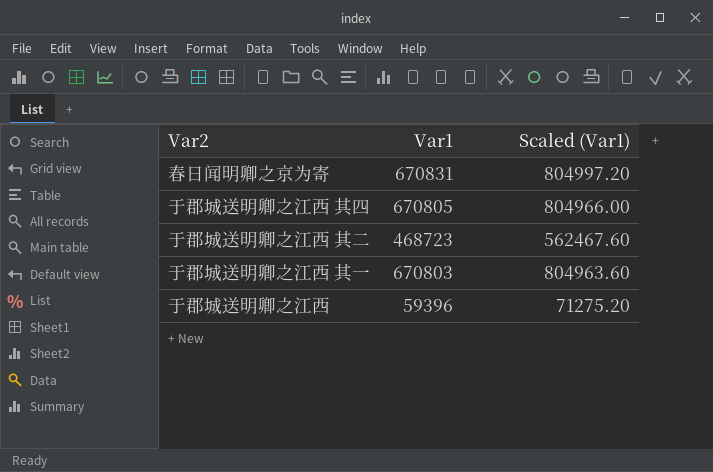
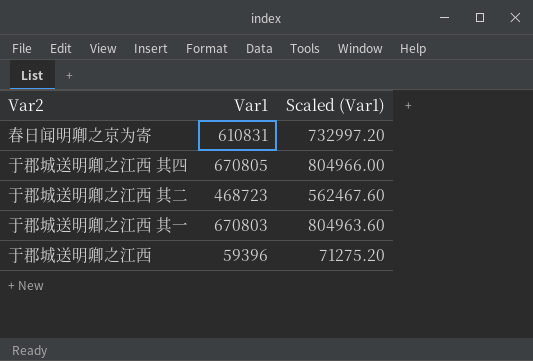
春日闻明卿之京为寄 | Var1: 670831 -> 610831
春日闻明卿之京为寄 | Scaled (Var1): 804997.20 -> 732997.20

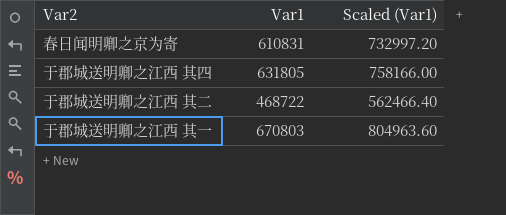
row 于郡城送明卿之江西: 59396 | 71275.20 -> none
于郡城送明卿之江西 其四 | Var1: 670805 -> 631805
于郡城送明卿之江西 其四 | Scaled (Var1): 804966.00 -> 758166.00
于郡城送明卿之江西 其二 | Var1: 468723 -> 468722
于郡城送明卿之江西 其二 | Scaled (Var1): 562467.60 -> 562466.40

